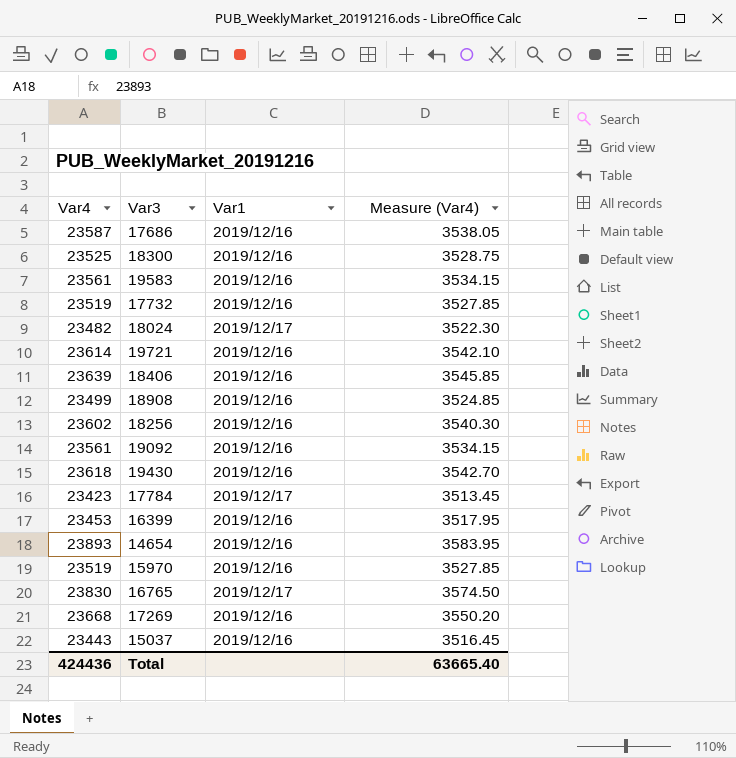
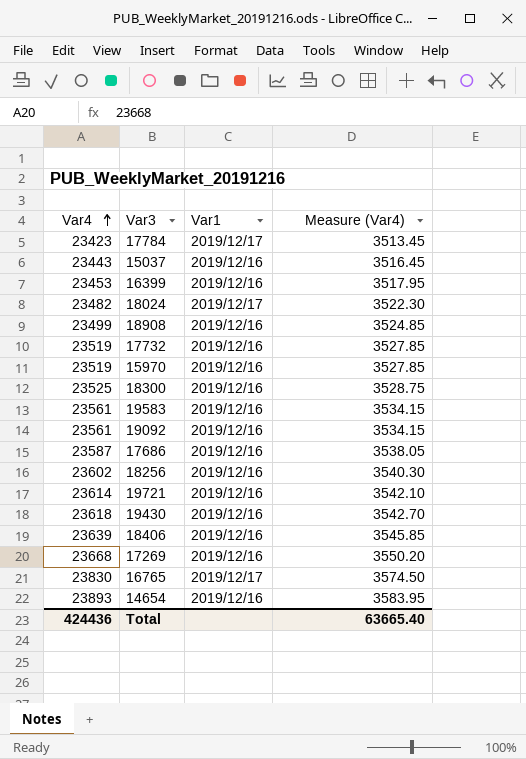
row order: none -> Var4 ascending

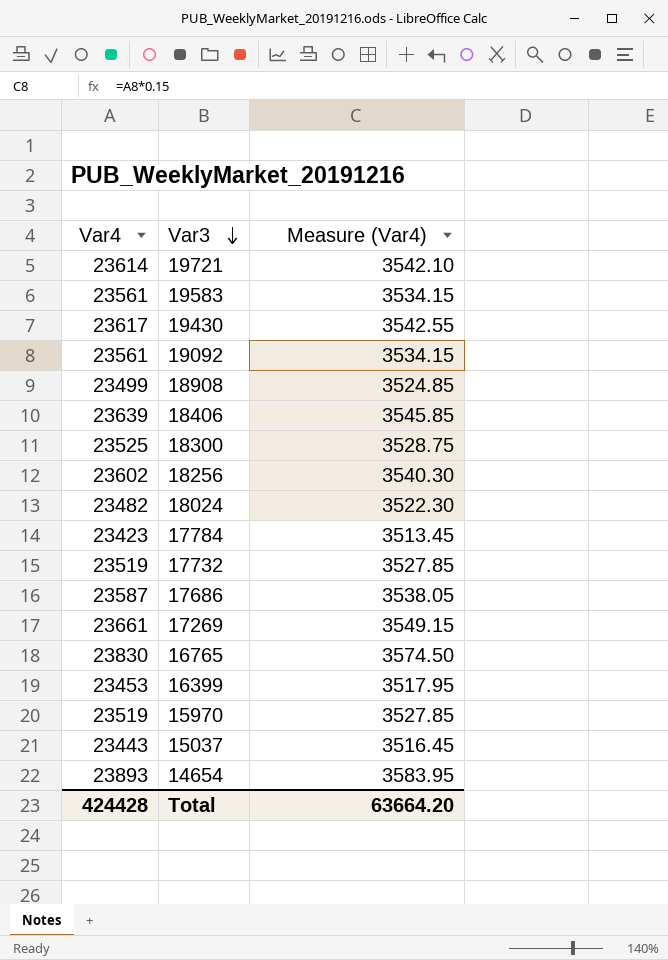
row order: Var4 ascending -> Var3 descending
column Var1 | position: 3 -> none
19430 | Var4: 23618 -> 23617
19430 | Measure (Var4): 3542.70 -> 3542.55
17269 | Var4: 23668 -> 23661
17269 | Measure (Var4): 3550.20 -> 3549.15
Total | Var4: 424436 -> 424428
Total | Measure (Var4): 63665.40 -> 63664.20

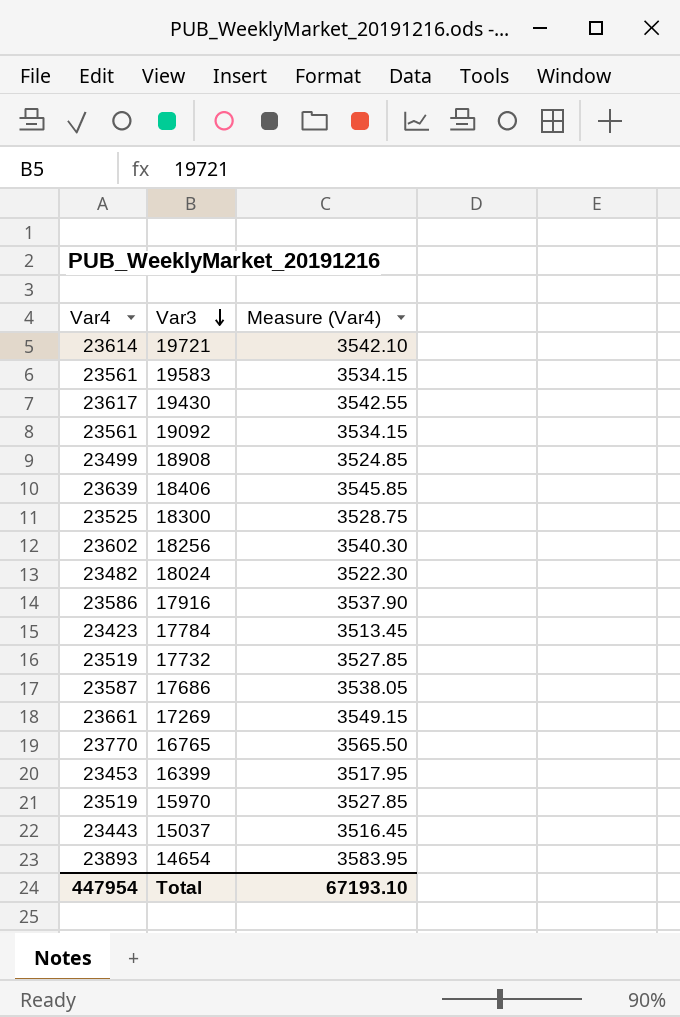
row 17916: none -> 23586 | 3537.90
16765 | Var4: 23830 -> 23770
16765 | Measure (Var4): 3574.50 -> 3565.50
Total | Var4: 424428 -> 447954
Total | Measure (Var4): 63664.20 -> 67193.10

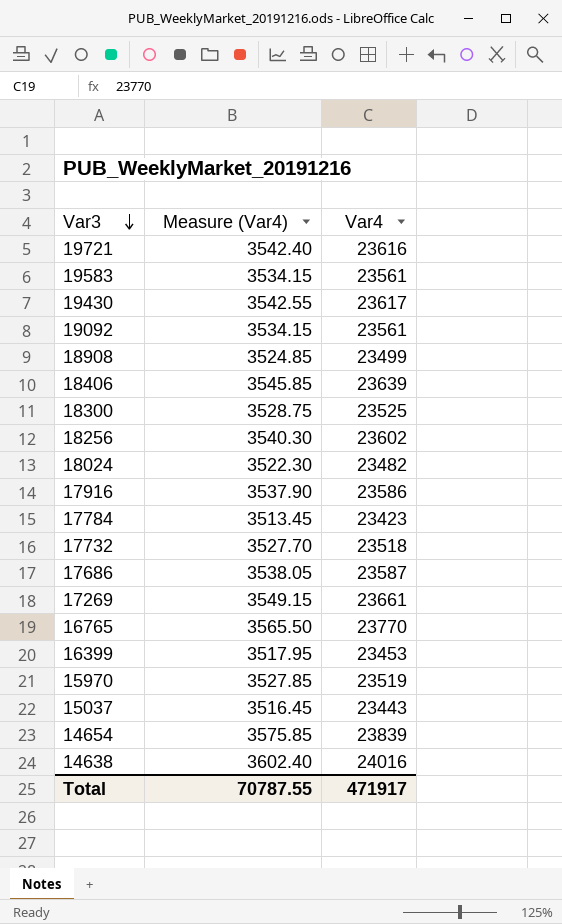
column Var4 | position: 1 -> 3
19721 | Measure (Var4): 3542.10 -> 3542.40
19721 | Var4: 23614 -> 23616
17732 | Measure (Var4): 3527.85 -> 3527.70
17732 | Var4: 23519 -> 23518
14654 | Measure (Var4): 3583.95 -> 3575.85
14654 | Var4: 23893 -> 23839
row 14638: none -> 3602.40 | 24016
Total | Measure (Var4): 67193.10 -> 70787.55
Total | Var4: 447954 -> 471917

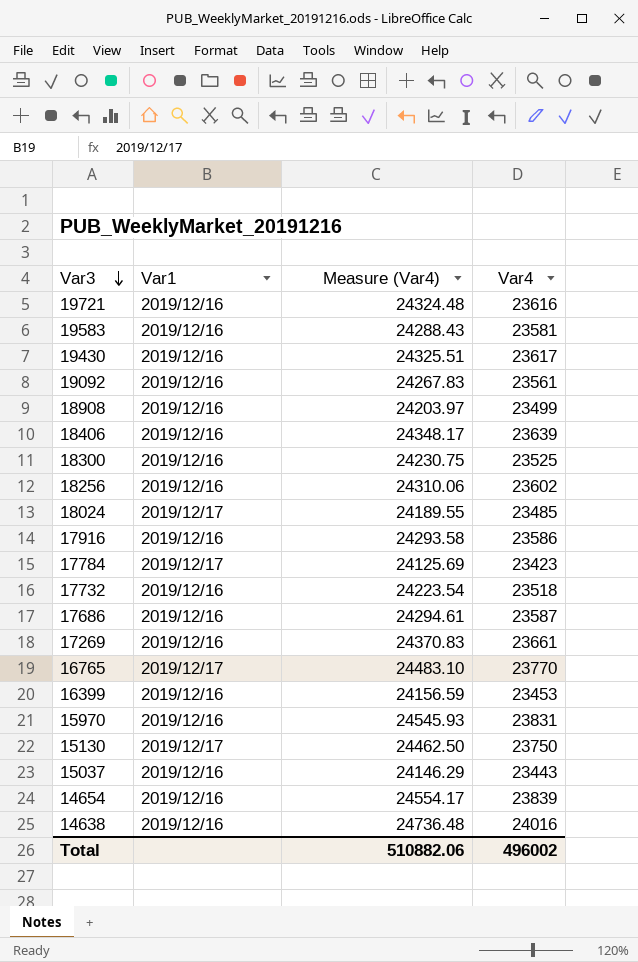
column Var1 | position: none -> 2
column Measure (Var4) | formula: [Var4] * 0.15 -> [Var4] * 1.03
19583 | Var4: 23561 -> 23581
18024 | Var4: 23482 -> 23485
15970 | Var4: 23519 -> 23831
row 15130: none -> 2019/12/17 | 24462.50 | 23750
Total | Measure (Var4): 70787.55 -> 510882.06
Total | Var4: 471917 -> 496002

